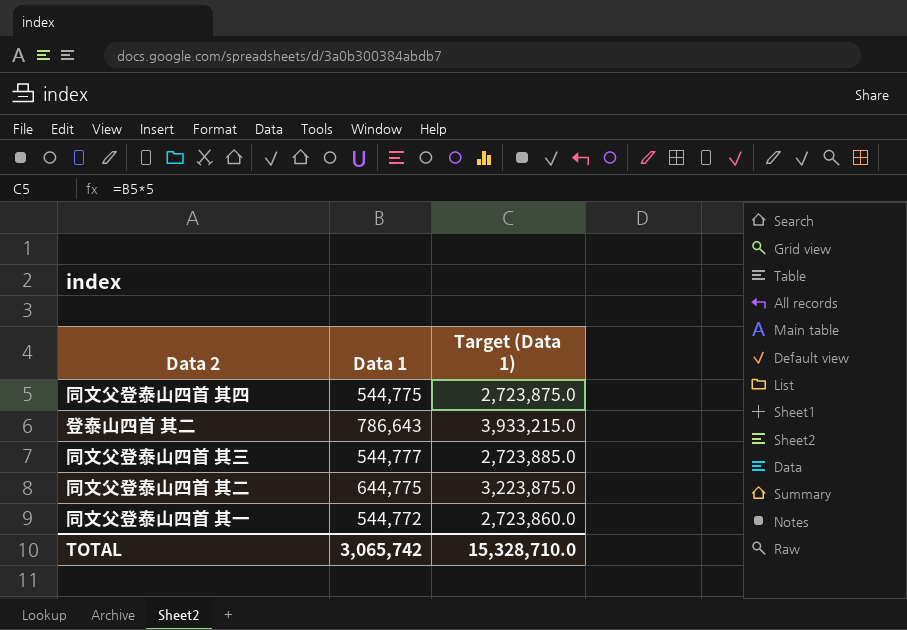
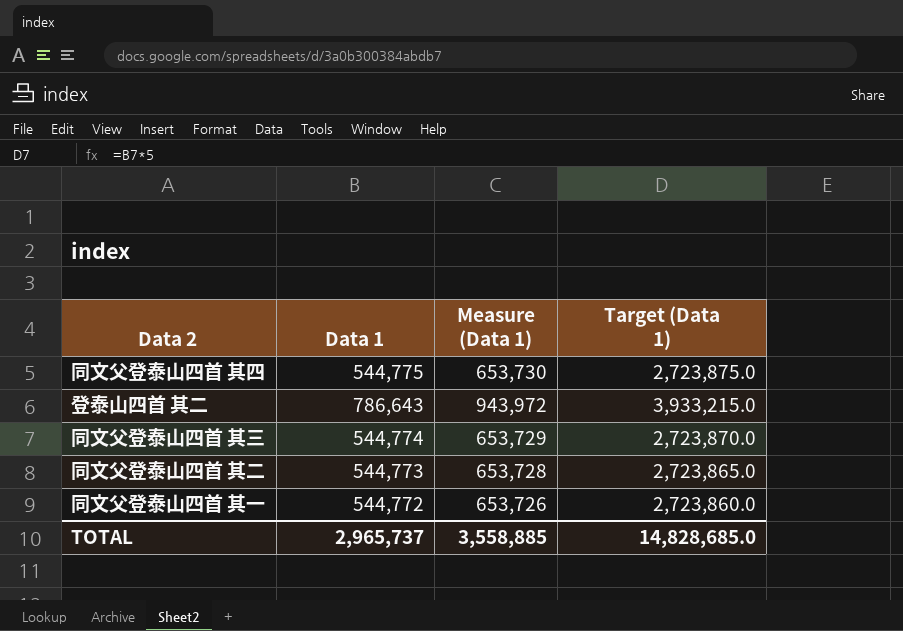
column Measure (Data 1) | formula: none -> [Data 1] * 1.2
同文父登泰山四首 其三 | Data 1: 544,777 -> 544,774
同文父登泰山四首 其三 | Target (Data 1): 2,723,885.0 -> 2,723,870.0
同文父登泰山四首 其二 | Data 1: 644,775 -> 544,773
同文父登泰山四首 其二 | Target (Data 1): 3,223,875.0 -> 2,723,865.0
TOTAL | Data 1: 3,065,742 -> 2,965,737
TOTAL | Target (Data 1): 15,328,710.0 -> 14,828,685.0

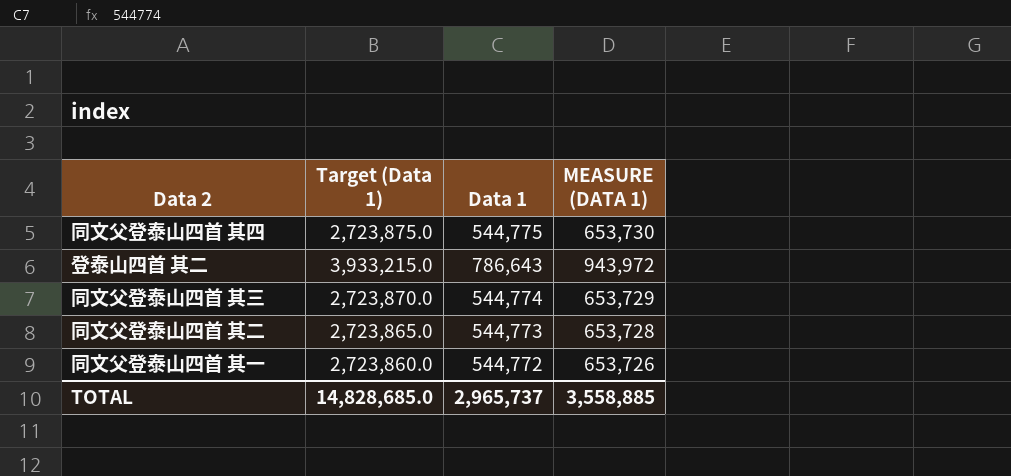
column Target (Data 1) | position: 4 -> 2
column name: Measure (Data 1) -> MEASURE (DATA 1)

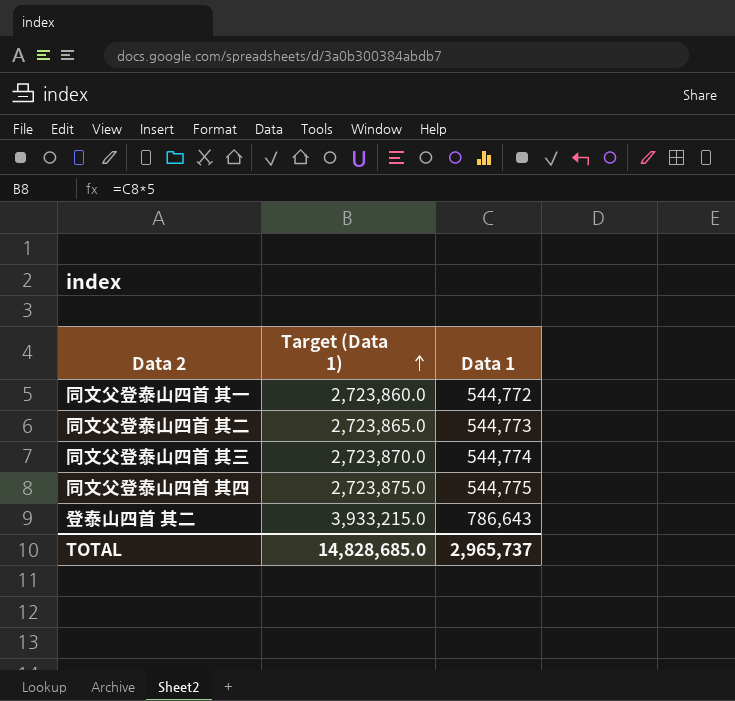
row order: none -> Target (Data 1) ascending
column MEASURE (DATA 1) | formula: [Data 1] * 1.2 -> none

